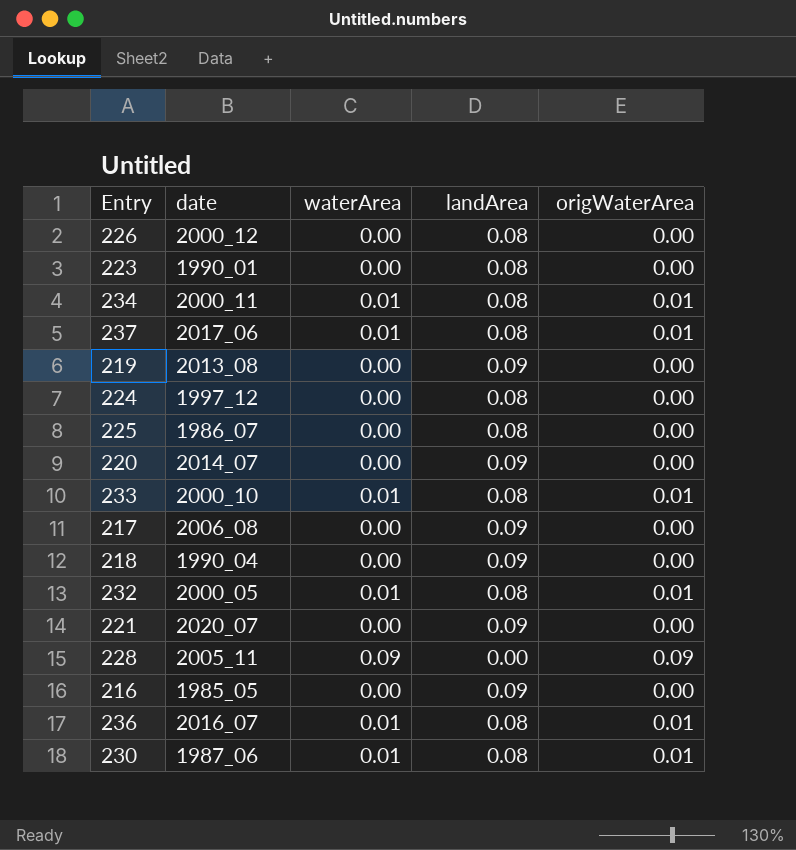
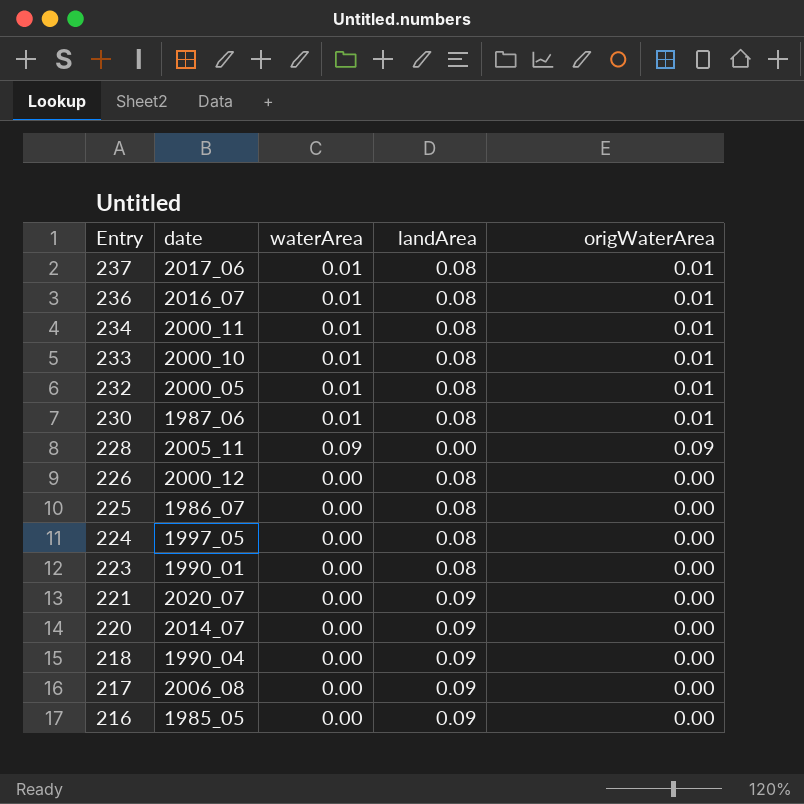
row order: none -> Entry descending
row 219: 2013_08 | 0.00 | 0.09 | 0.00 -> none
224 | date: 1997_12 -> 1997_05

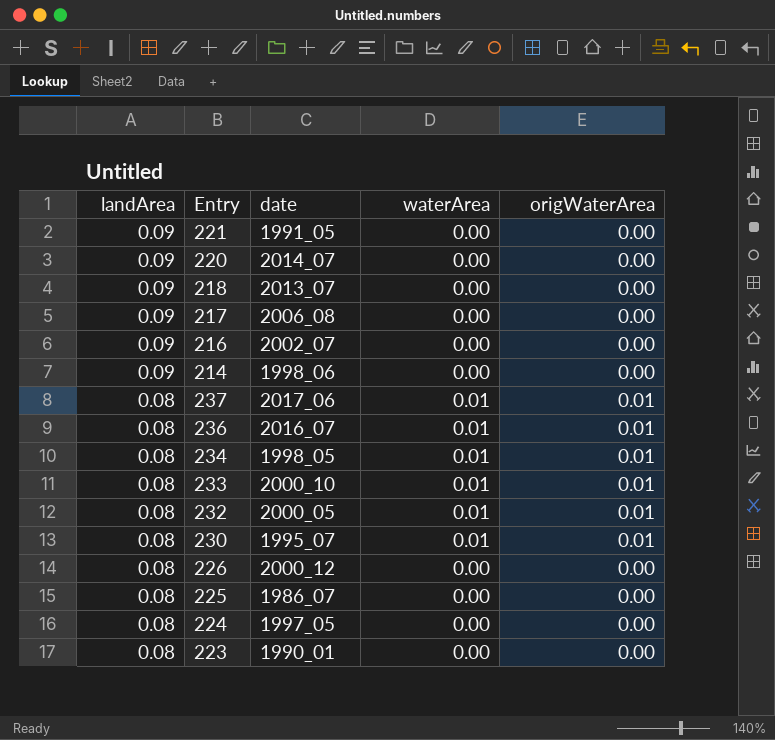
row order: Entry descending -> landArea descending
column landArea | position: 4 -> 1
row 228: 2005_11 | 0.09 | 0.00 | 0.09 -> none
221 | date: 2020_07 -> 1991_05
218 | date: 1990_04 -> 2013_07
216 | date: 1985_05 -> 2002_07
row 214: none -> 0.09 | 1998_06 | 0.00 | 0.00
234 | date: 2000_11 -> 1998_05
230 | date: 1987_06 -> 1995_07

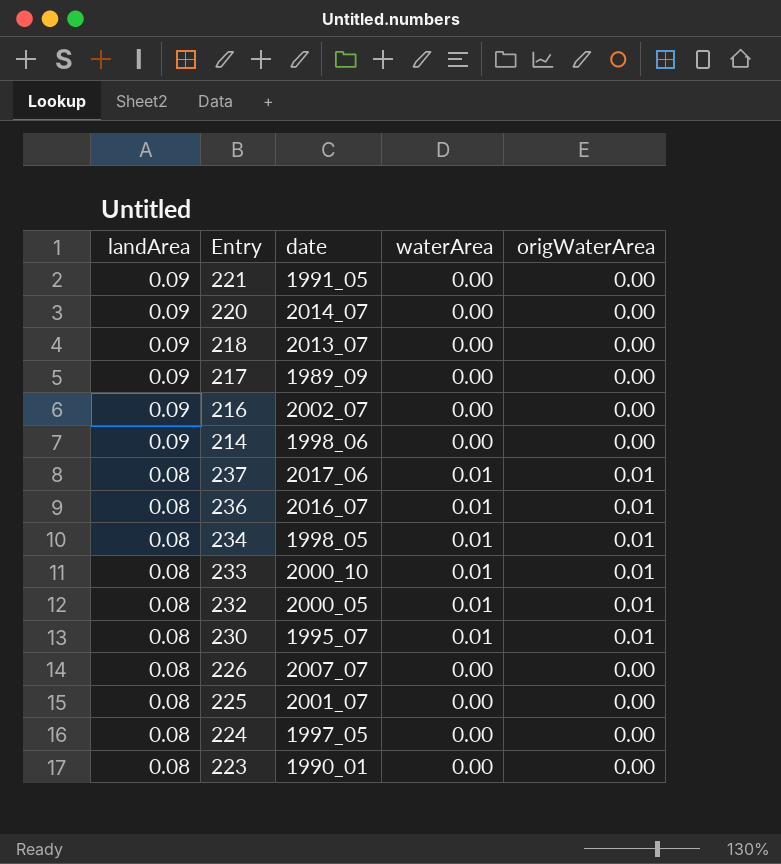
217 | date: 2006_08 -> 1989_09
226 | date: 2000_12 -> 2007_07
225 | date: 1986_07 -> 2001_07

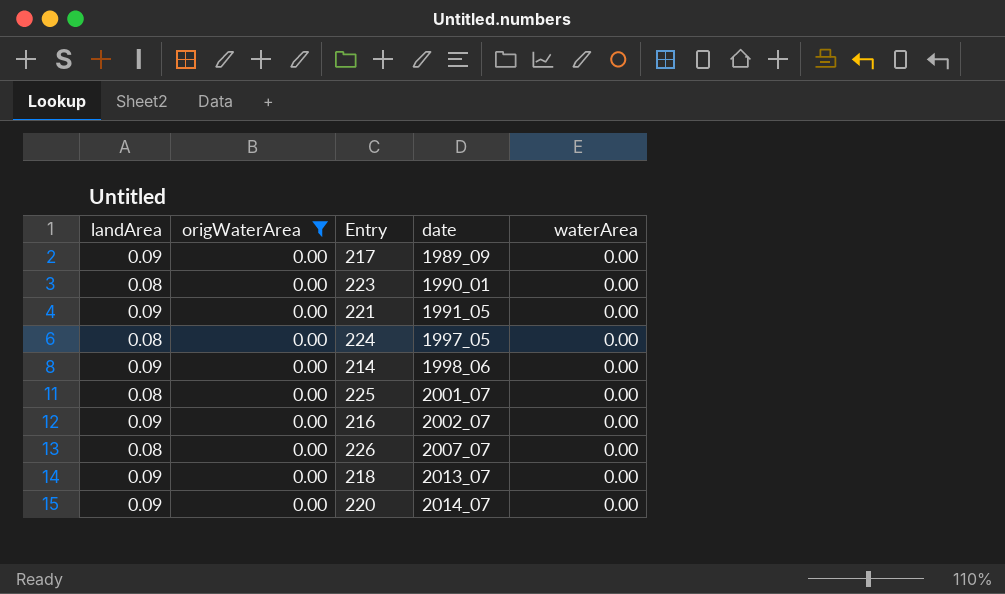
filter: none -> origWaterArea = 0.00
row order: landArea descending -> date ascending
column origWaterArea | position: 5 -> 2

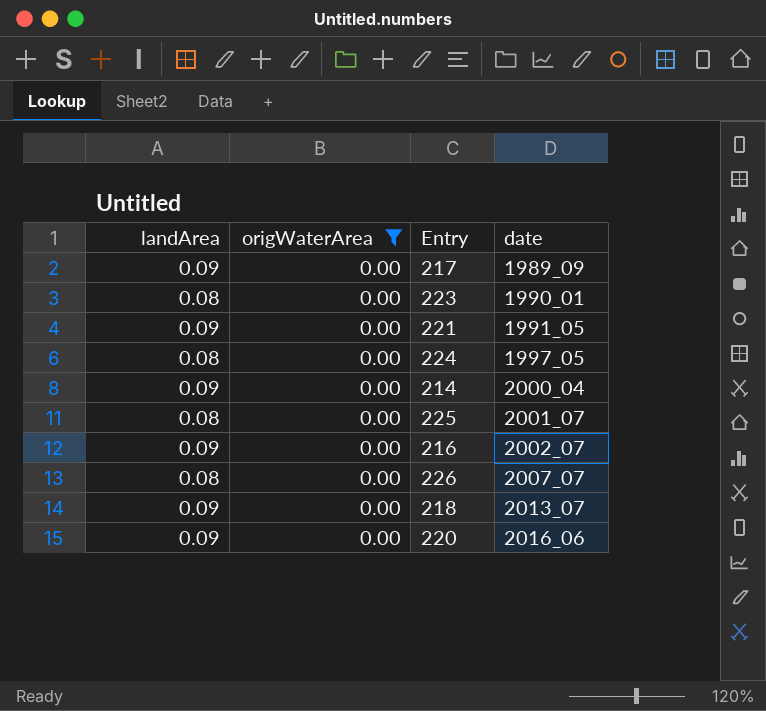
column waterArea | position: 5 -> none
214 | date: 1998_06 -> 2000_04
220 | date: 2014_07 -> 2016_06

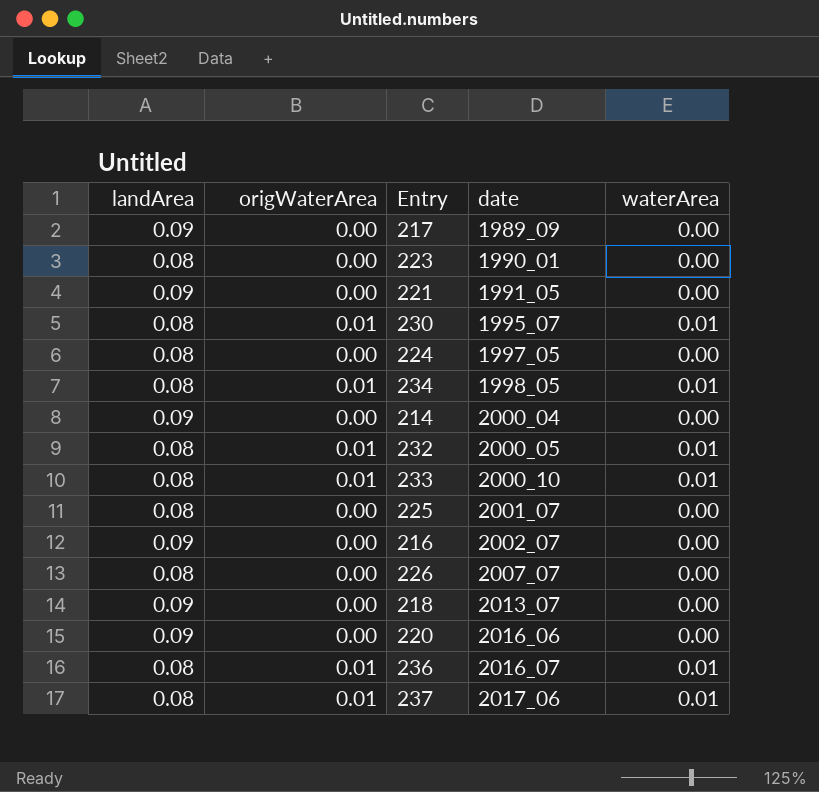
filter: origWaterArea = 0.00 -> none
column waterArea | position: none -> 5

